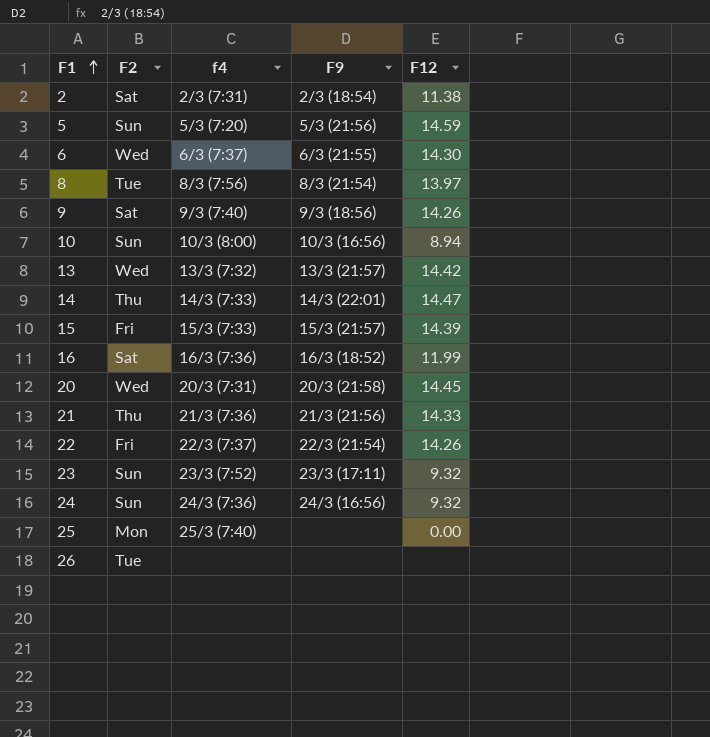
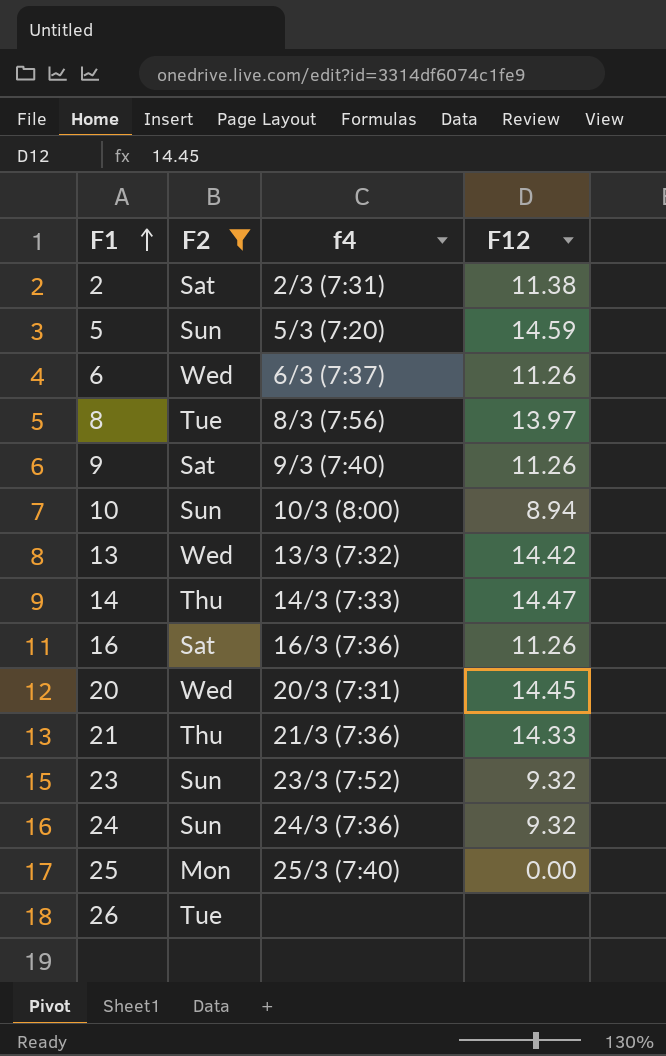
filter: none -> F2 != Fri
column F9 | position: 4 -> none
6 | F12: 14.30 -> 11.26
9 | F12: 14.26 -> 11.26
16 | F12: 11.99 -> 11.26

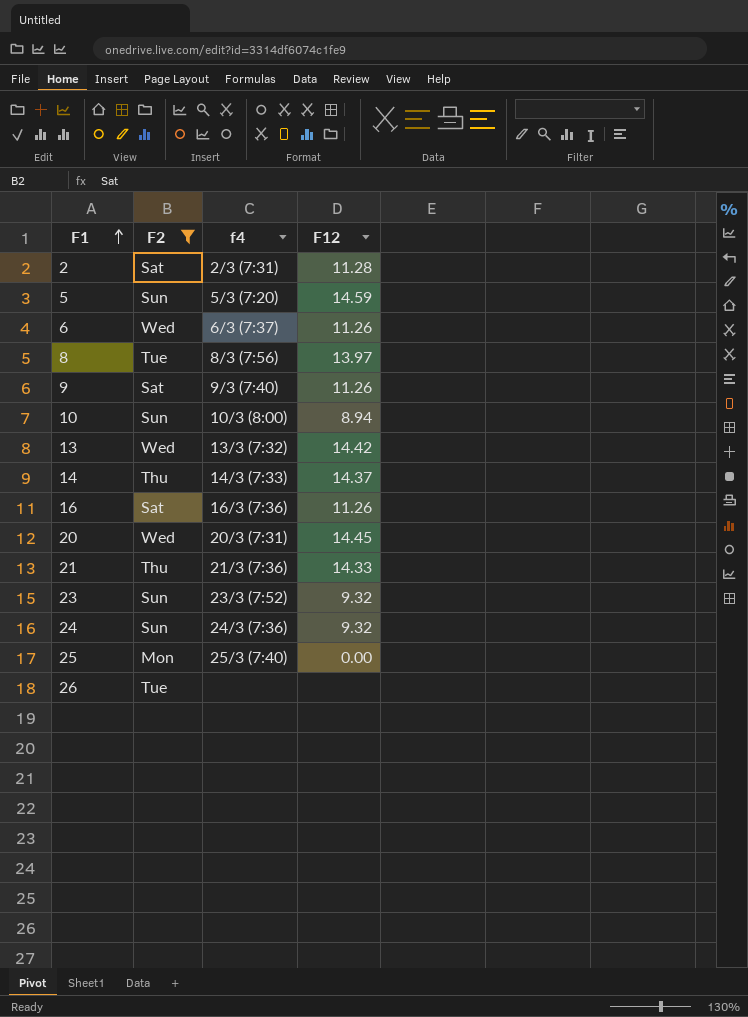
2 | F12: 11.38 -> 11.28
14 | F12: 14.47 -> 14.37

